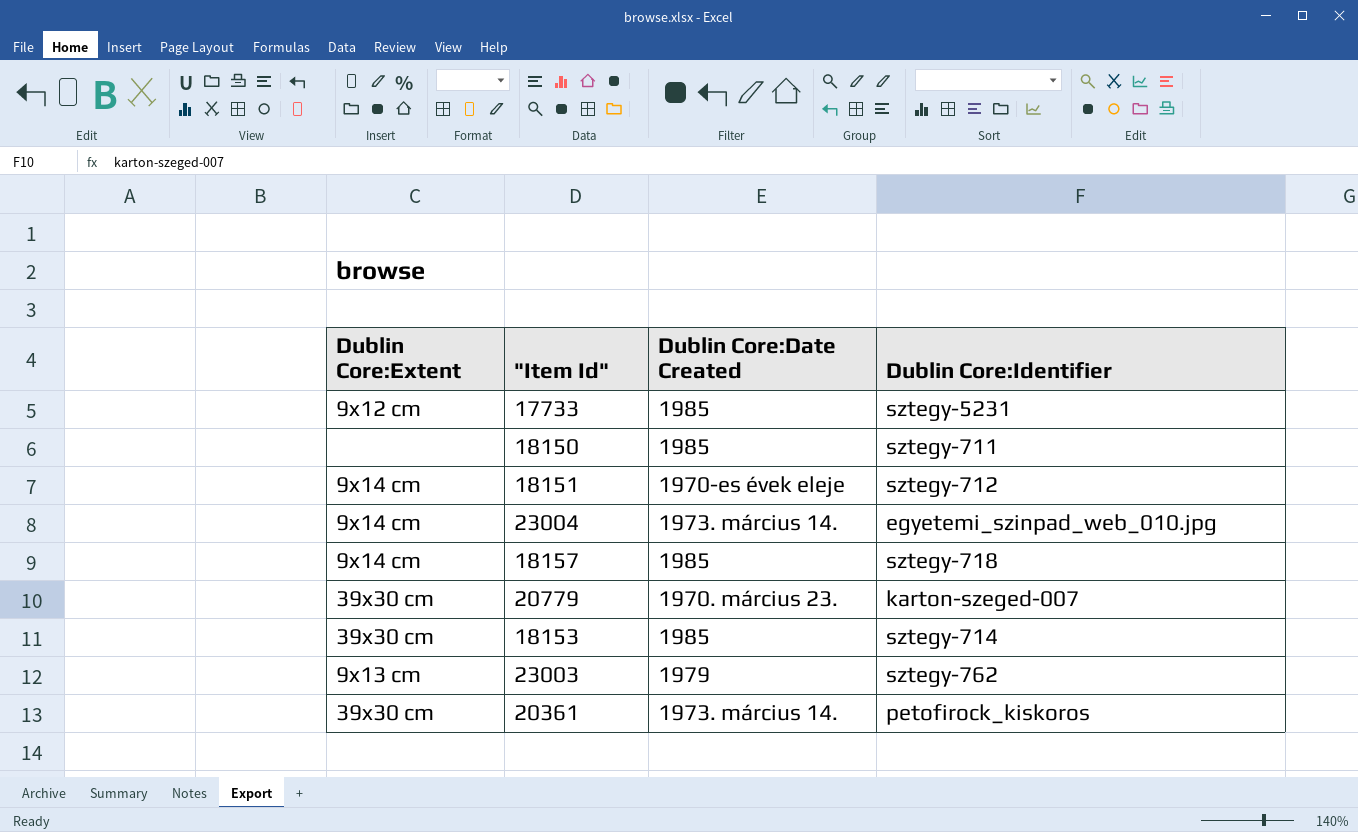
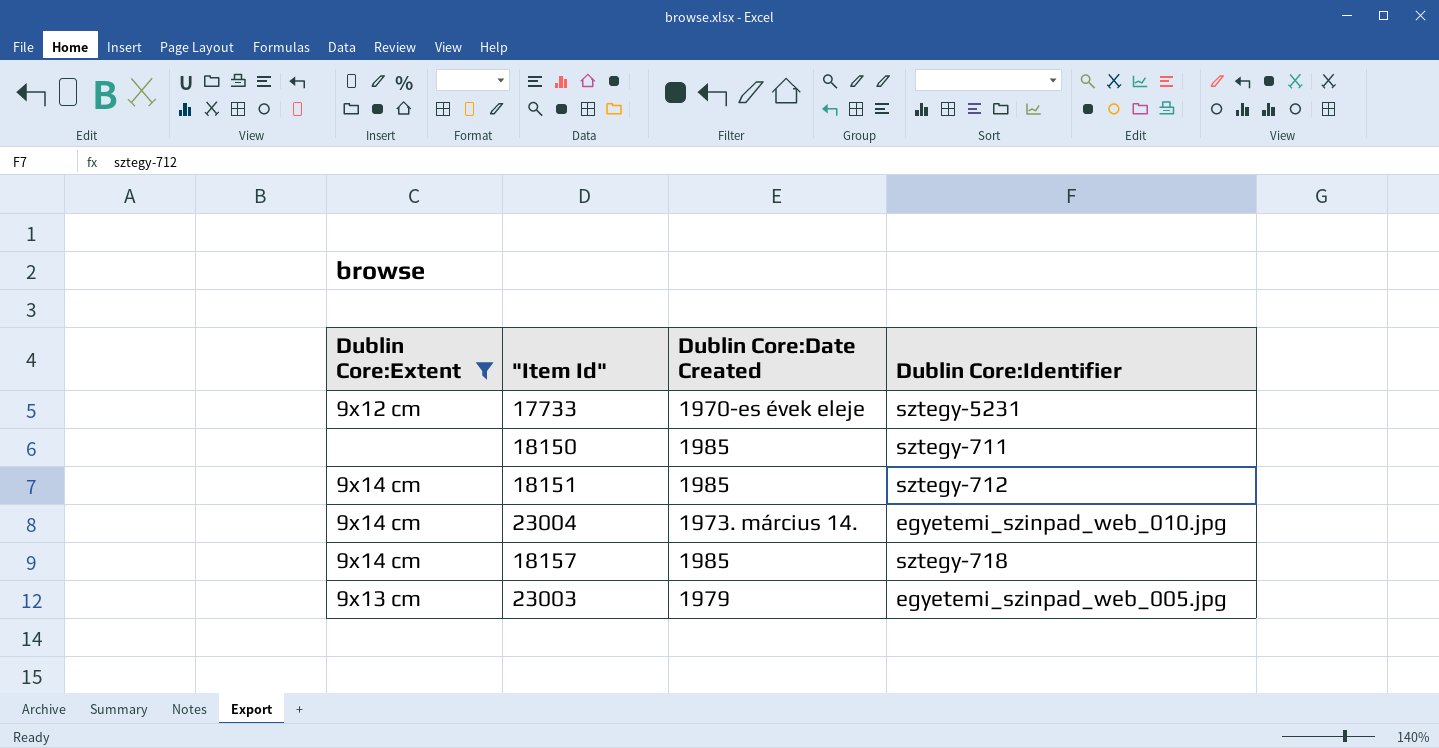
filter: none -> Dublin Core:Extent != 39x30 cm
17733 | Dublin Core:Date Created: 1985 -> 1970-es évek eleje
18151 | Dublin Core:Date Created: 1970-es évek eleje -> 1985
23003 | Dublin Core:Identifier: sztegy-762 -> egyetemi_szinpad_web_005.jpg

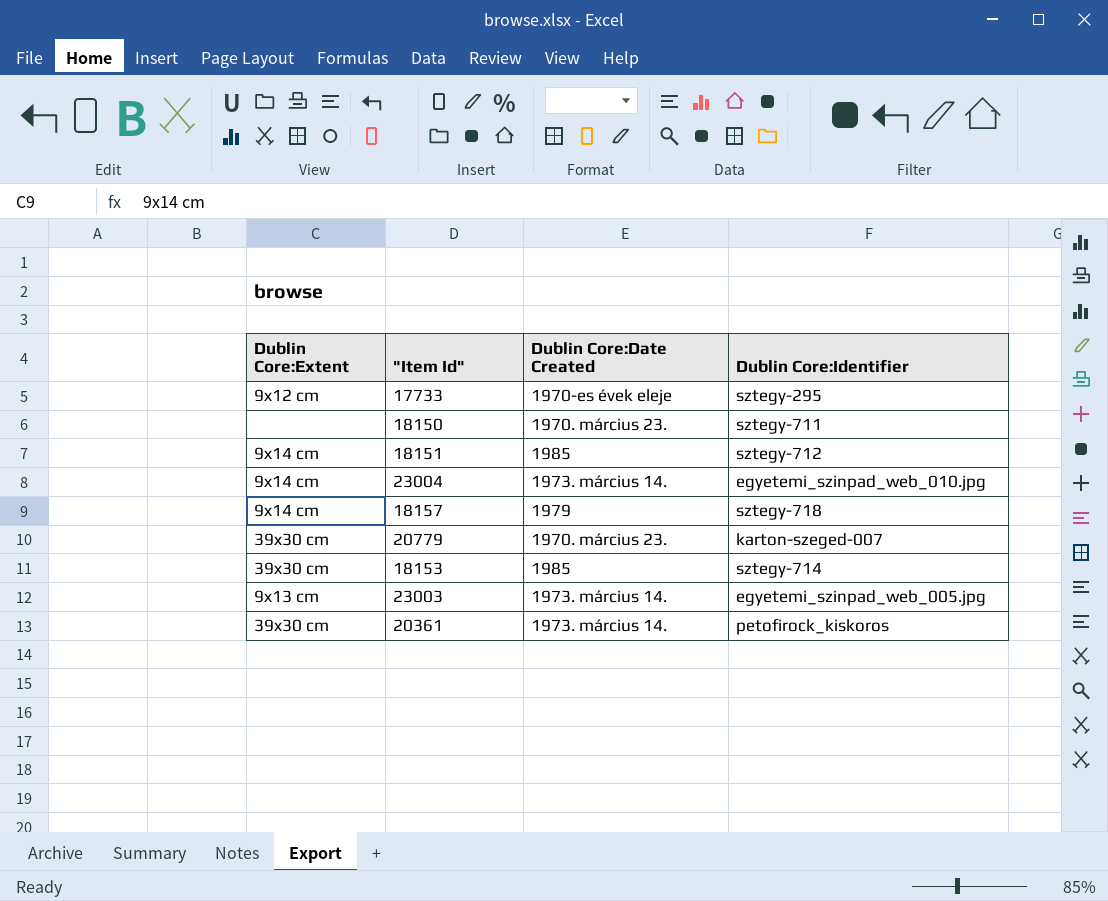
filter: Dublin Core:Extent != 39x30 cm -> none
17733 | Dublin Core:Identifier: sztegy-5231 -> sztegy-295
18150 | Dublin Core:Date Created: 1985 -> 1970. március 23.
18157 | Dublin Core:Date Created: 1985 -> 1979
23003 | Dublin Core:Date Created: 1979 -> 1973. március 14.

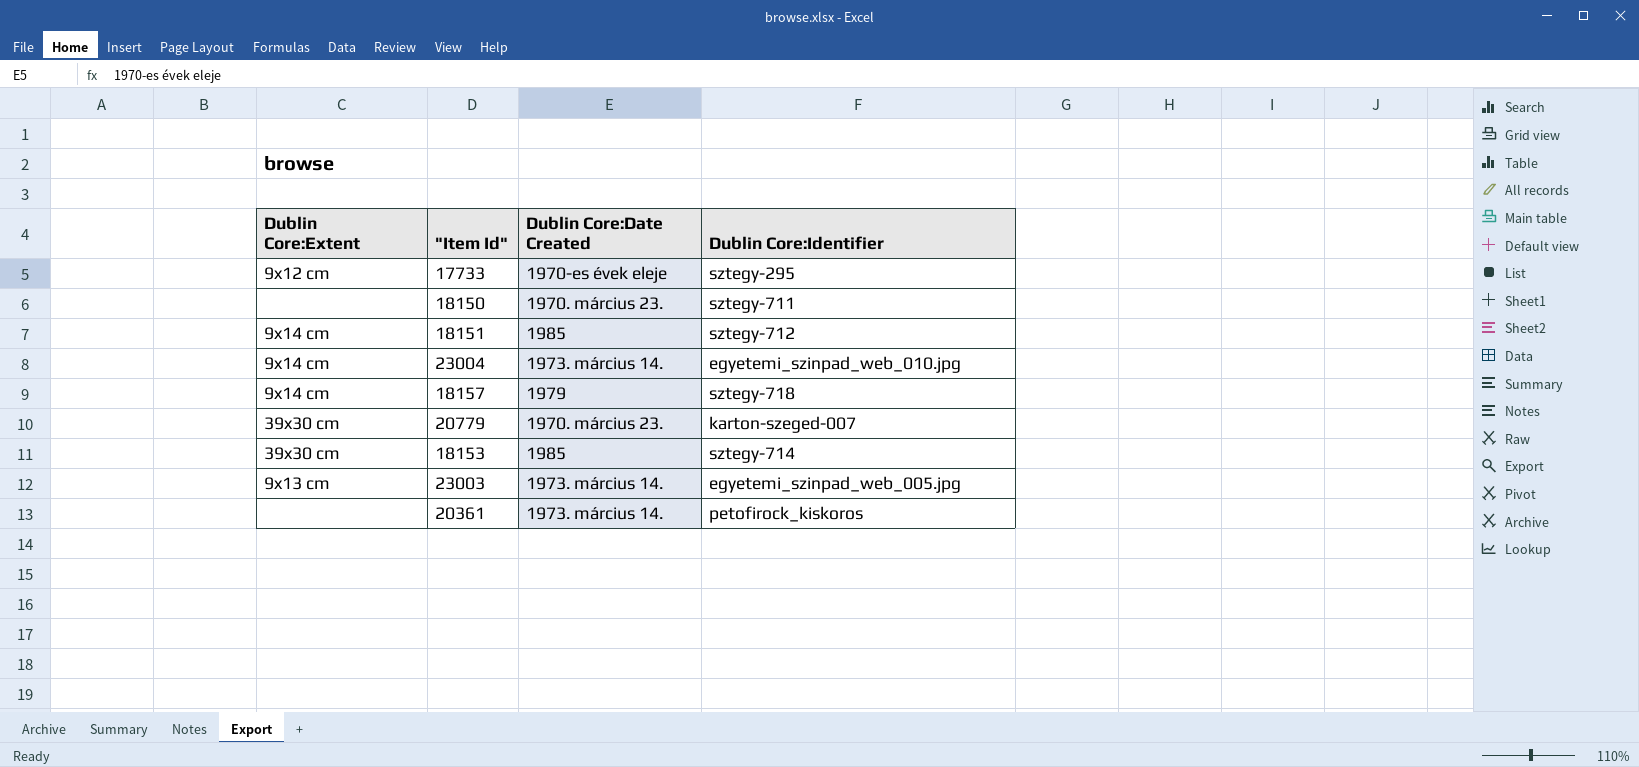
20361 | Dublin Core:Extent: 39x30 cm -> none

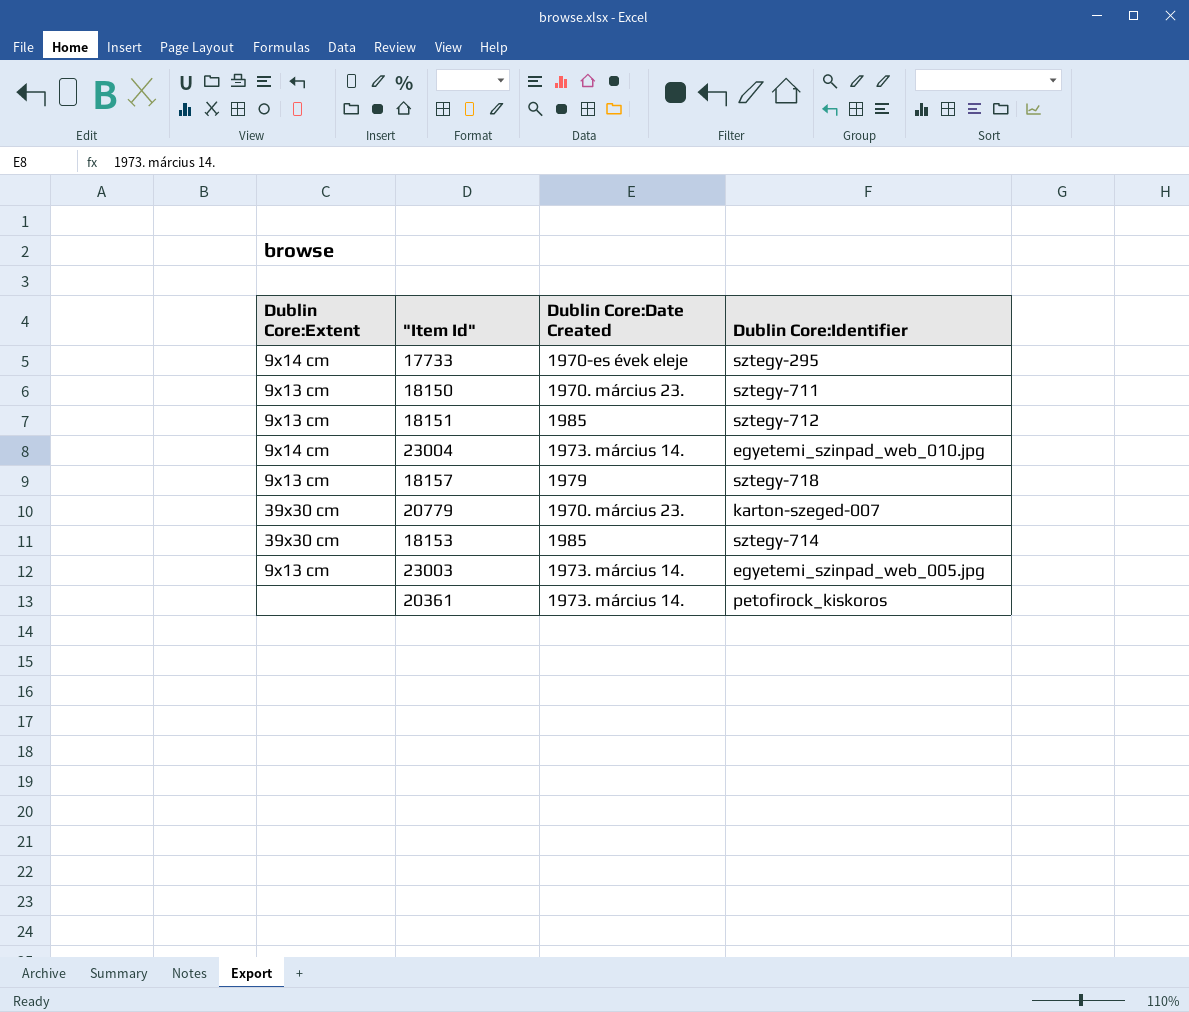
17733 | Dublin Core:Extent: 9x12 cm -> 9x14 cm
18150 | Dublin Core:Extent: none -> 9x13 cm
18151 | Dublin Core:Extent: 9x14 cm -> 9x13 cm
18157 | Dublin Core:Extent: 9x14 cm -> 9x13 cm

